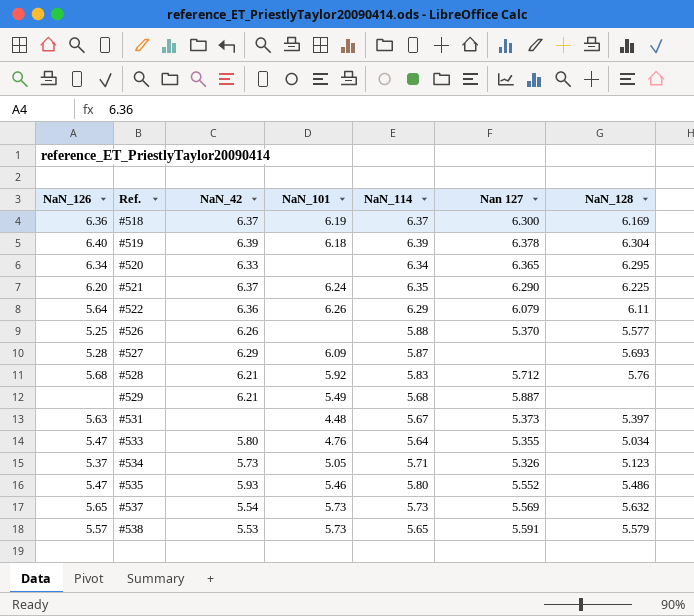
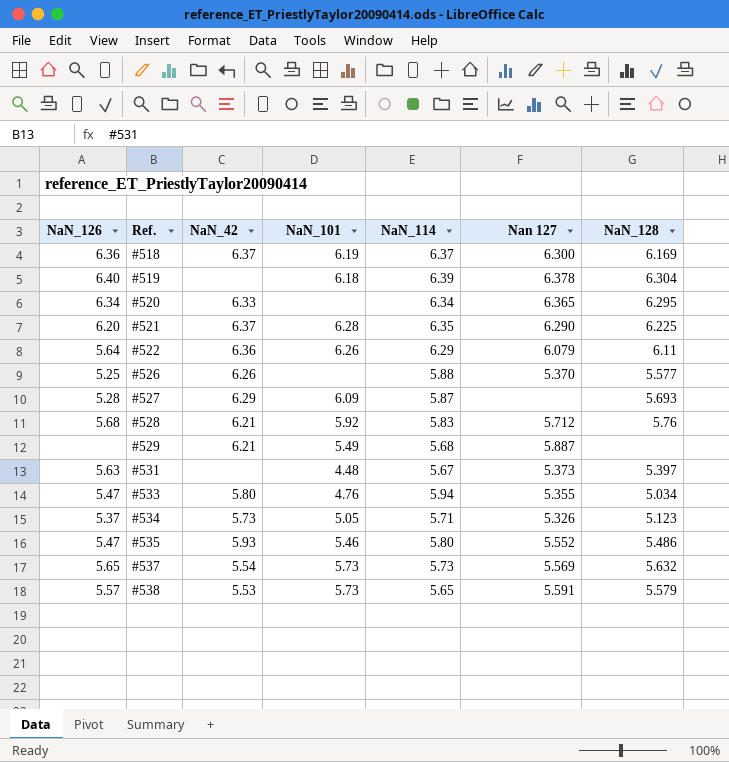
#519 | NaN_42: 6.39 -> none
#521 | NaN_101: 6.24 -> 6.28
#533 | NaN_114: 5.64 -> 5.94

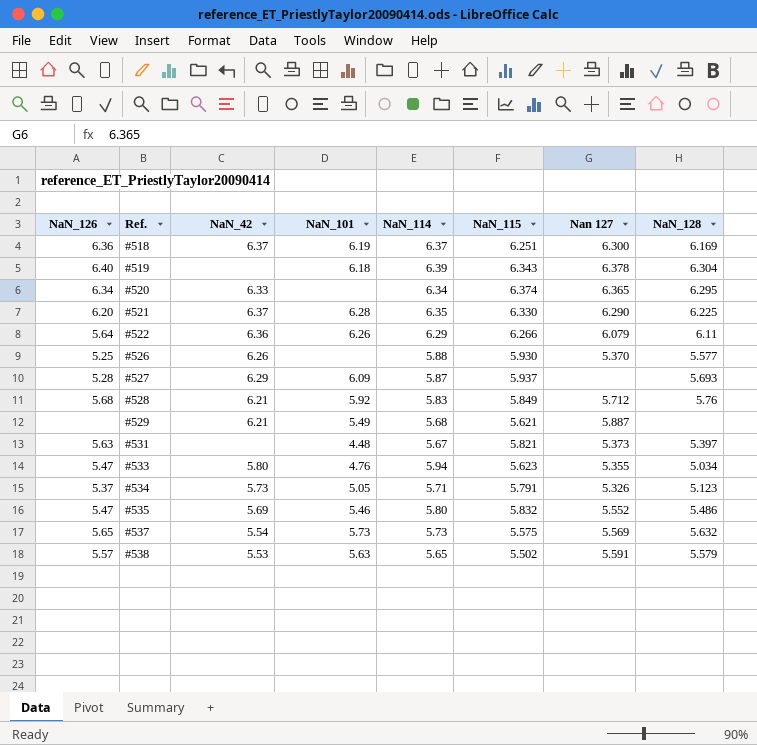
column NaN_115 | position: none -> 6
#535 | NaN_42: 5.93 -> 5.69
#538 | NaN_101: 5.73 -> 5.63

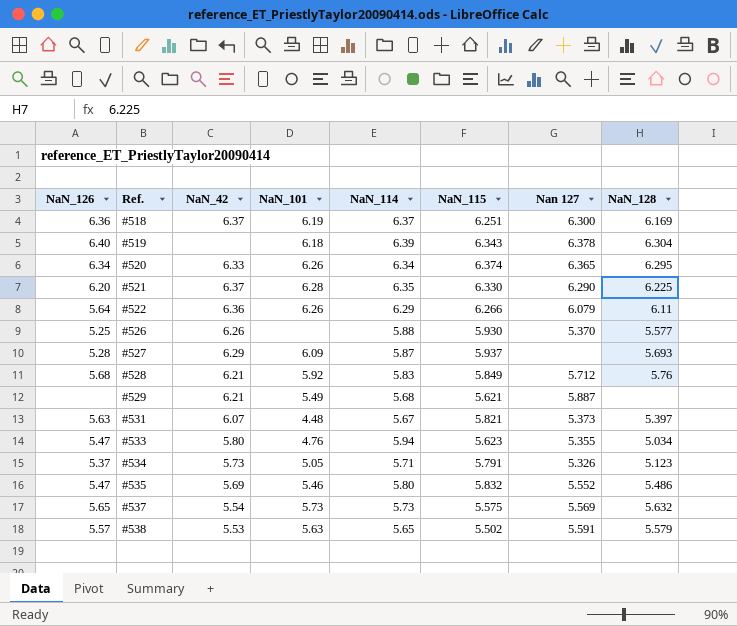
#520 | NaN_101: none -> 6.26
#531 | NaN_42: none -> 6.07

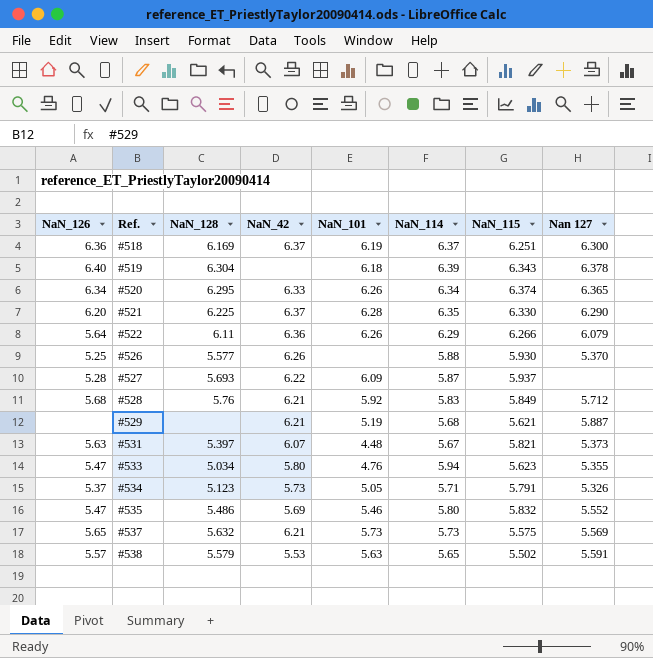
column NaN_128 | position: 8 -> 3
#527 | NaN_42: 6.29 -> 6.22
#529 | NaN_101: 5.49 -> 5.19
#537 | NaN_42: 5.54 -> 6.21

